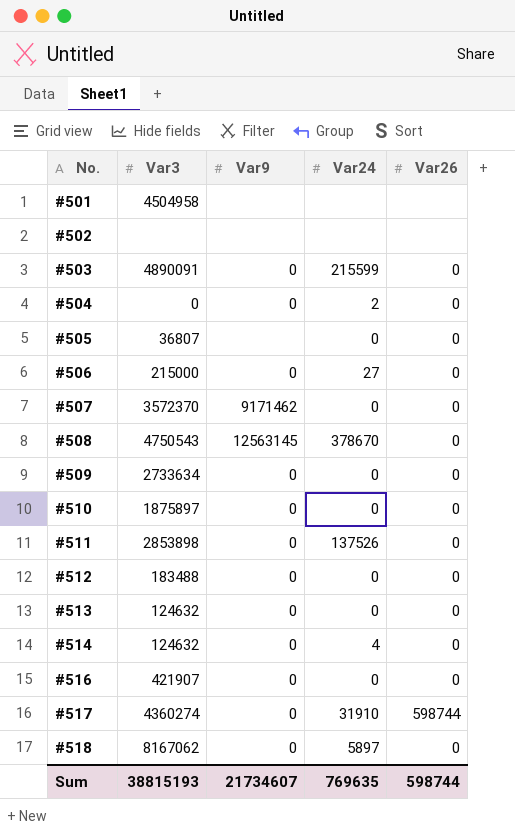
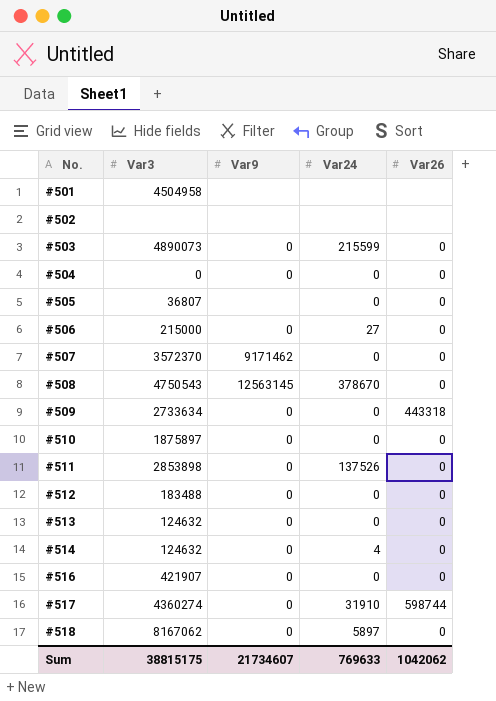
#503 | Var3: 4890091 -> 4890073
#504 | Var24: 2 -> 0
#509 | Var26: 0 -> 443318
Sum | Var3: 38815193 -> 38815175
Sum | Var24: 769635 -> 769633
Sum | Var26: 598744 -> 1042062

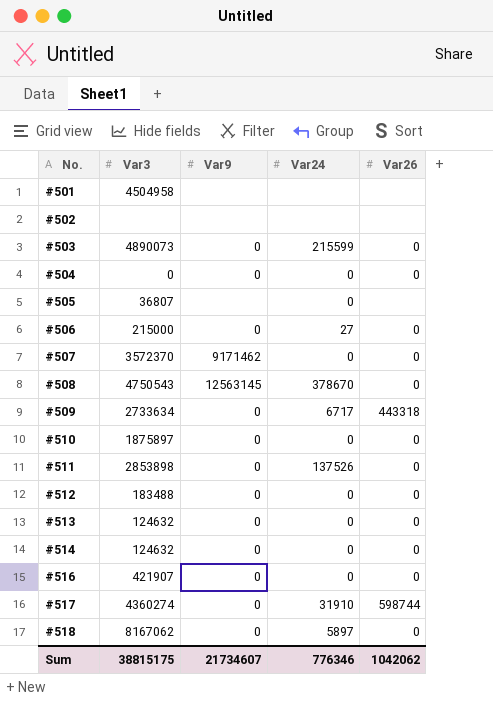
#505 | Var26: 0 -> none
#509 | Var24: 0 -> 6717
#514 | Var24: 4 -> 0
Sum | Var24: 769633 -> 776346

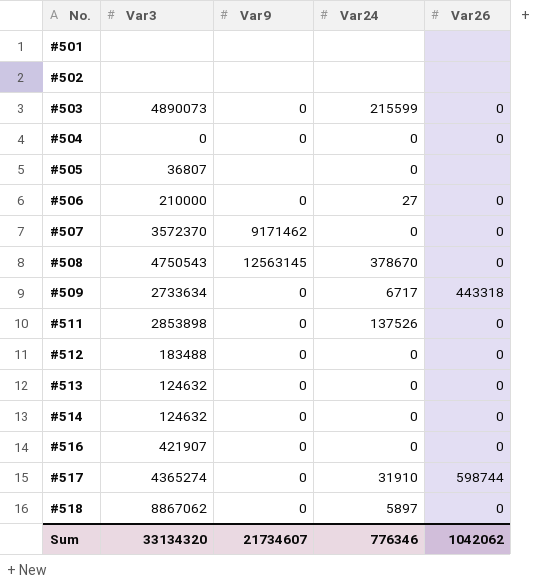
row #510: 1875897 | 0 | 0 | 0 -> none
#501 | Var3: 4504958 -> none
#506 | Var3: 215000 -> 210000
#517 | Var3: 4360274 -> 4365274
#518 | Var3: 8167062 -> 8867062
Sum | Var3: 38815175 -> 33134320

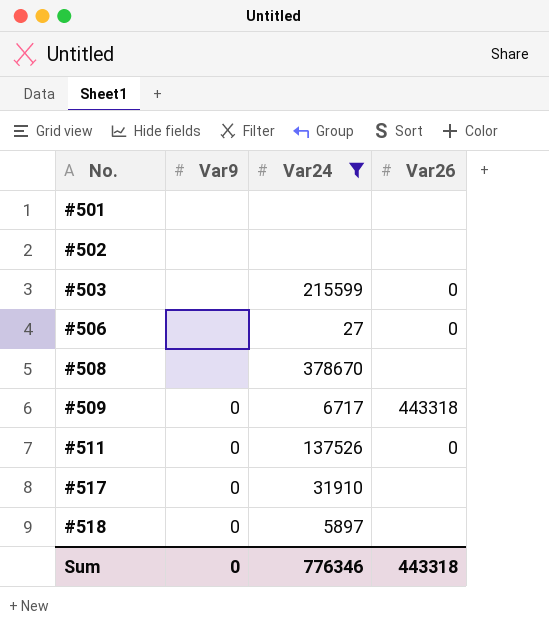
filter: none -> Var24 != 0
column Var3 | position: 2 -> none
#503 | Var9: 0 -> none
#506 | Var9: 0 -> none
#508 | Var9: 12563145 -> none
#508 | Var26: 0 -> none
#517 | Var26: 598744 -> none
#518 | Var26: 0 -> none
Sum | Var9: 21734607 -> 0
Sum | Var26: 1042062 -> 443318

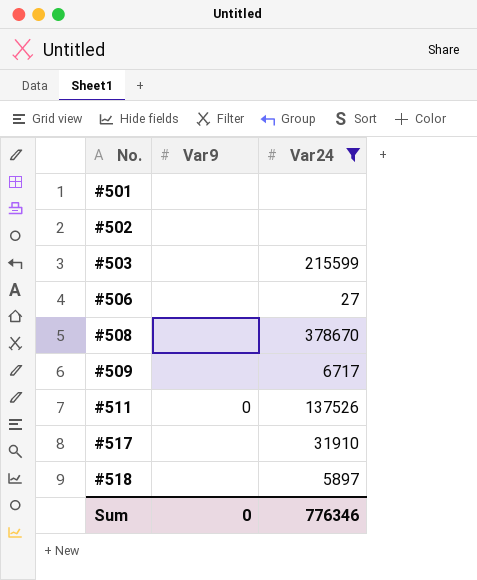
column Var26 | position: 4 -> none
#509 | Var9: 0 -> none
#517 | Var9: 0 -> none
#518 | Var9: 0 -> none

